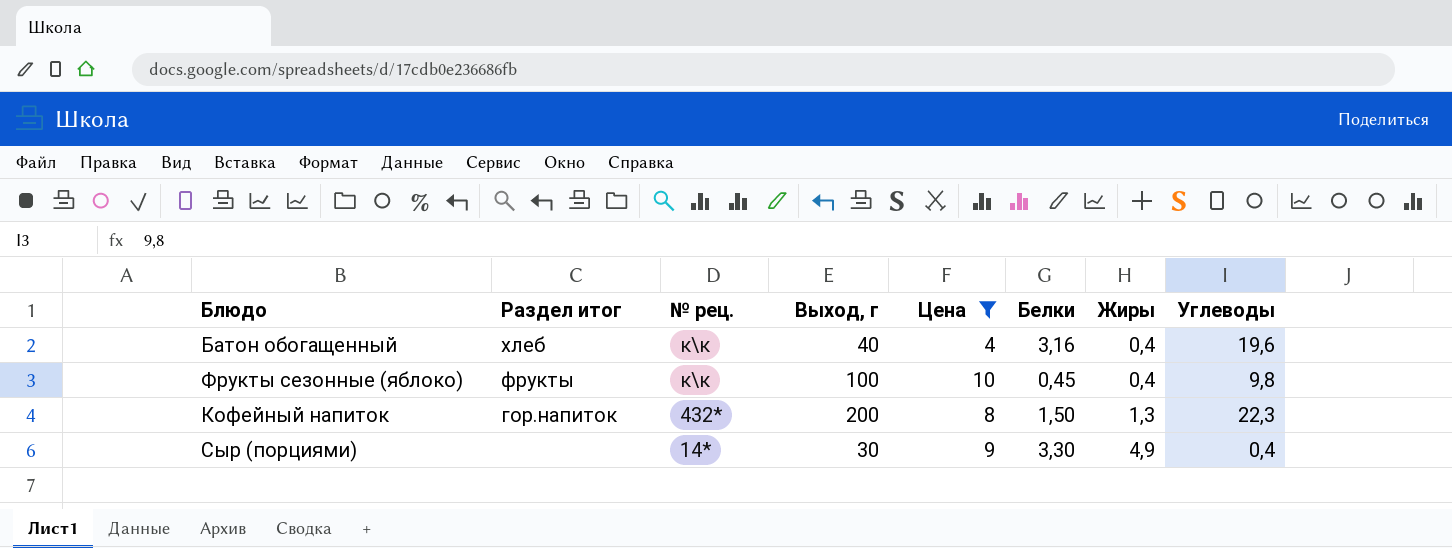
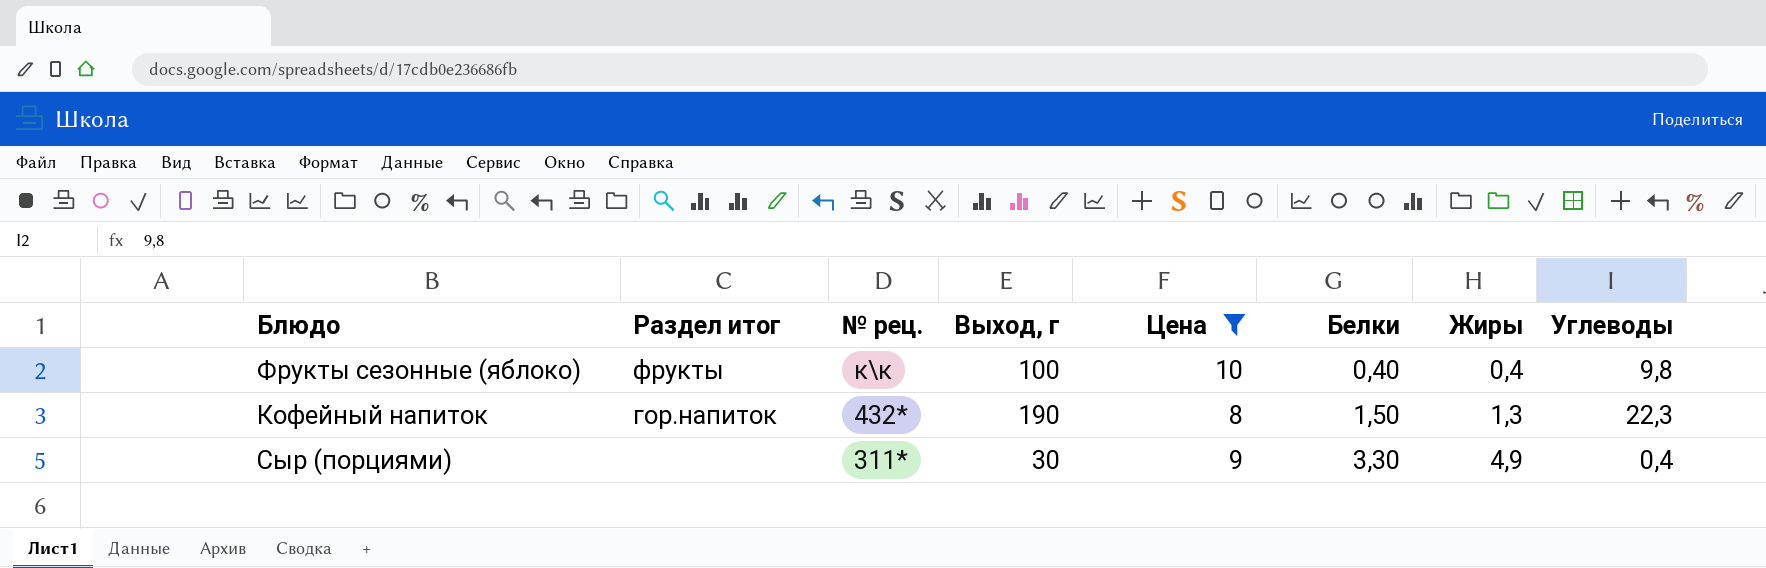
row Батон обогащенный: хлеб | к\к | 40 | 4 | 3,16 | 0,4 | 19,6 -> none
Фрукты сезонные (яблоко) | Белки: 0,45 -> 0,40
Кофейный напиток | Выход, г: 200 -> 190
Сыр (порциями) | № рец.: 14* -> 311*

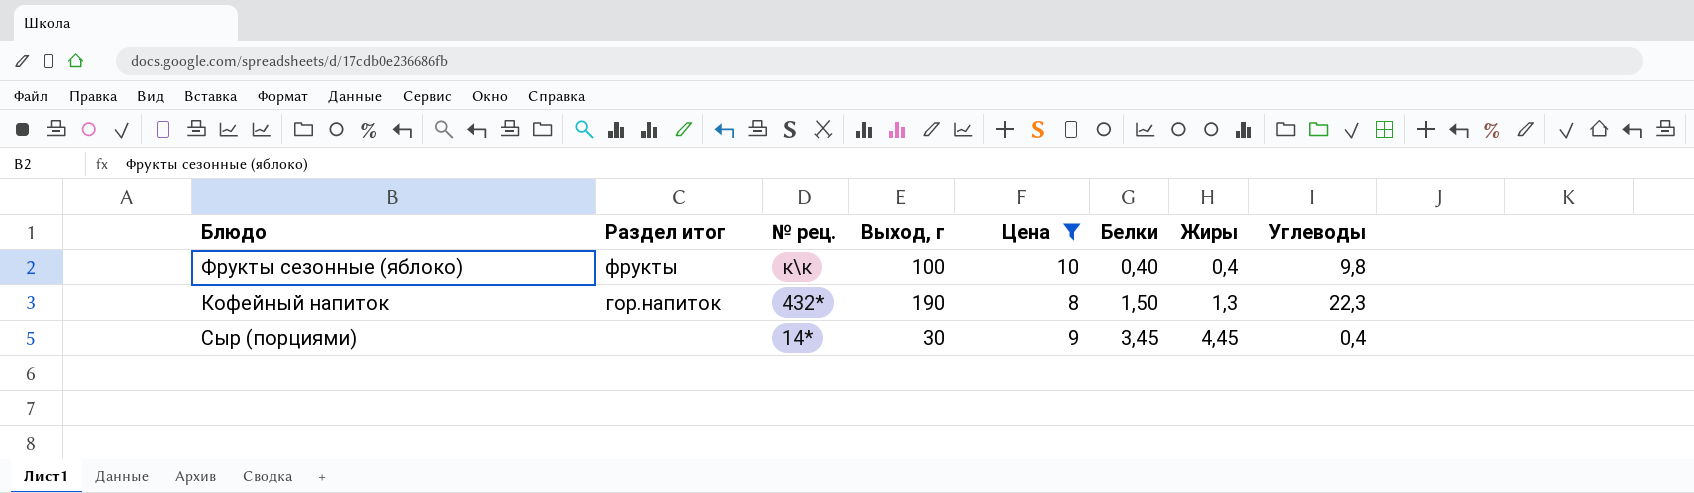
Сыр (порциями) | № рец.: 311* -> 14*
Сыр (порциями) | Белки: 3,30 -> 3,45
Сыр (порциями) | Жиры: 4,9 -> 4,45

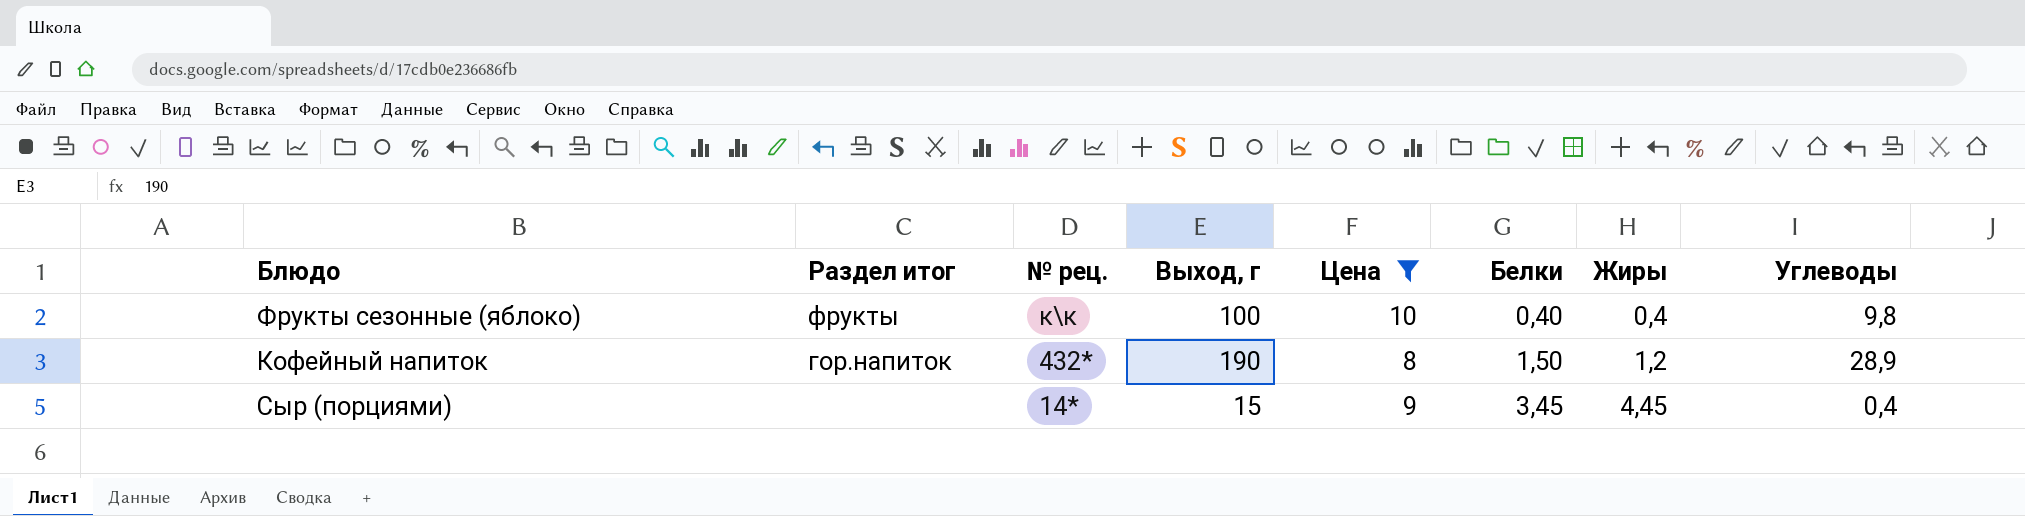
Кофейный напиток | Жиры: 1,3 -> 1,2
Кофейный напиток | Углеводы: 22,3 -> 28,9
Сыр (порциями) | Выход, г: 30 -> 15

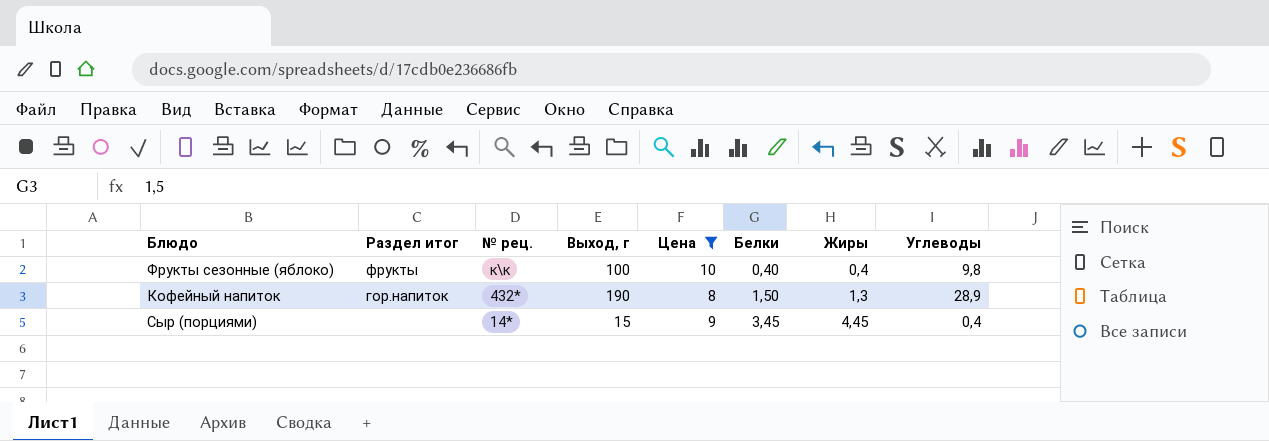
Кофейный напиток | Жиры: 1,2 -> 1,3

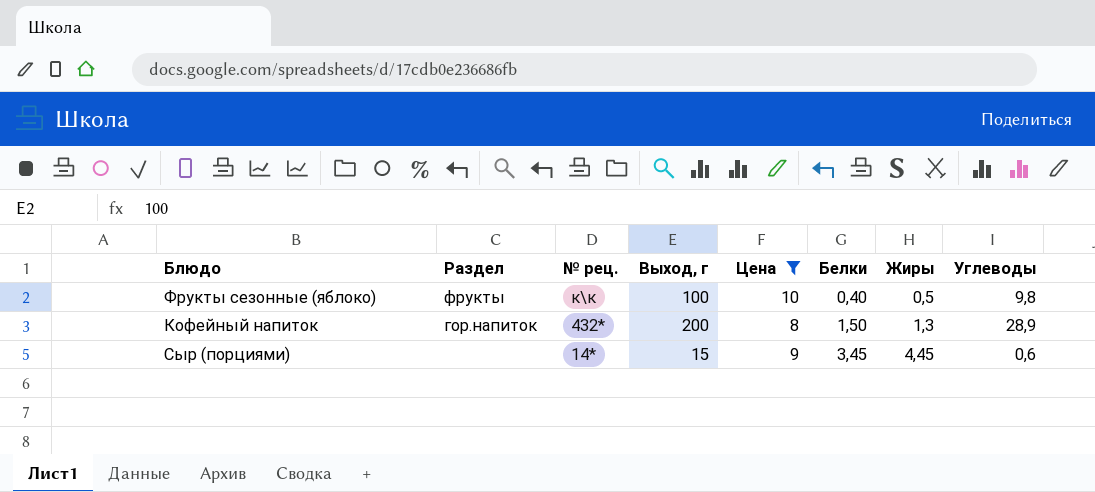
column name: Раздел итог -> Раздел
Фрукты сезонные (яблоко) | Жиры: 0,4 -> 0,5
Кофейный напиток | Выход, г: 190 -> 200
Сыр (порциями) | Углеводы: 0,4 -> 0,6

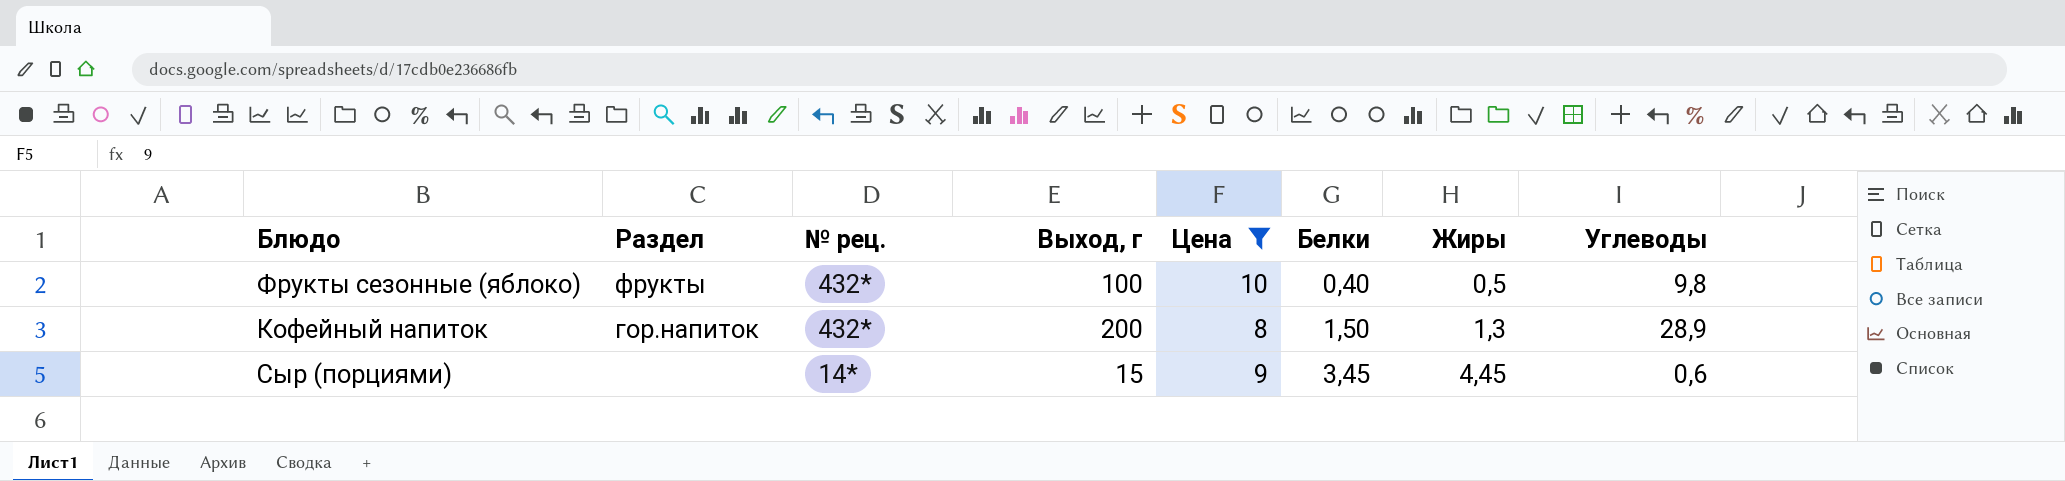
Фрукты сезонные (яблоко) | № рец.: к\к -> 432*

